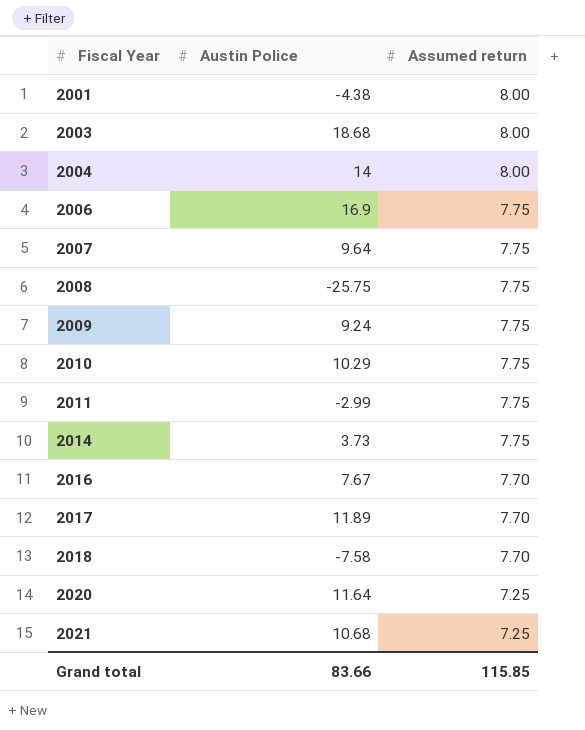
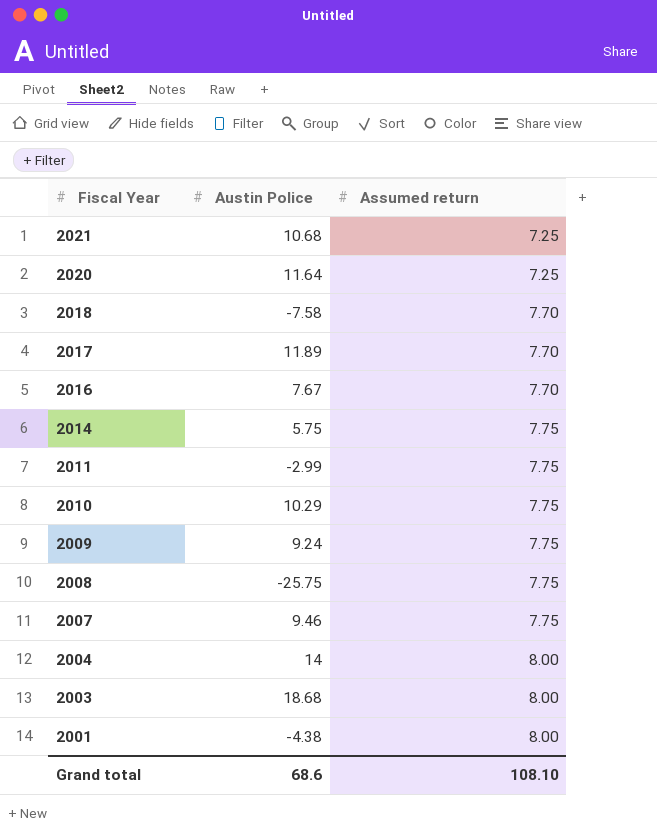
row order: Fiscal Year ascending -> Fiscal Year descending
row 2006: 16.9 | 7.75 -> none
2014 | Austin Police: 3.73 -> 5.75
2007 | Austin Police: 9.64 -> 9.46
Grand total | Austin Police: 83.66 -> 68.6
Grand total | Assumed return: 115.85 -> 108.10

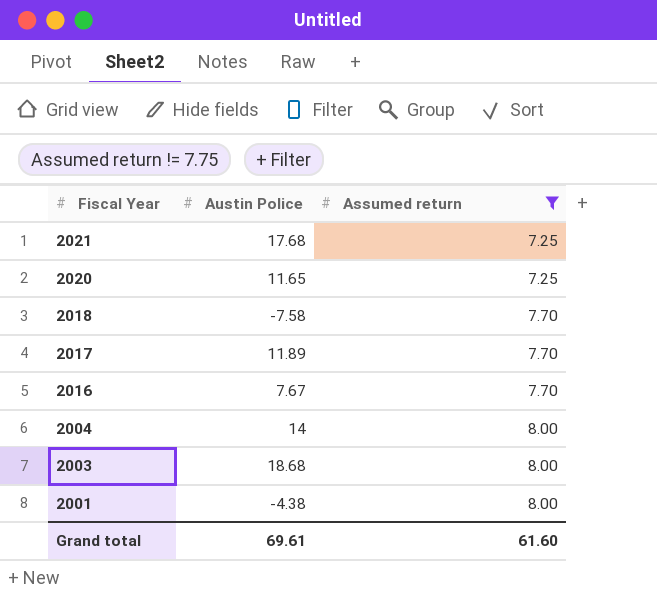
filter: none -> Assumed return != 7.75
2021 | Austin Police: 10.68 -> 17.68
2020 | Austin Police: 11.64 -> 11.65
Grand total | Austin Police: 68.6 -> 69.61
Grand total | Assumed return: 108.10 -> 61.60

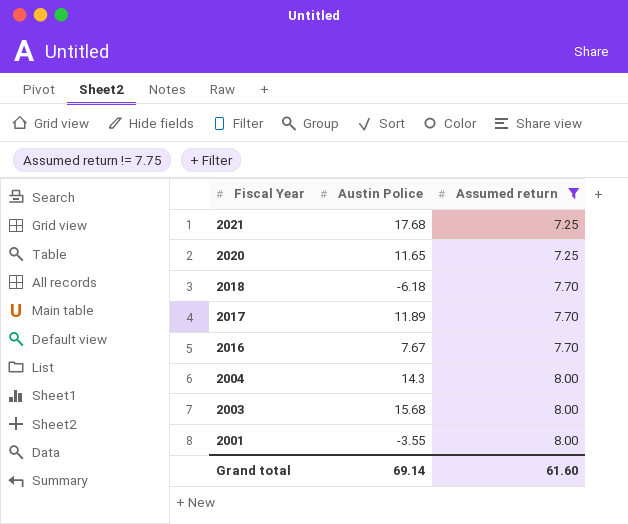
2018 | Austin Police: -7.58 -> -6.18
2004 | Austin Police: 14 -> 14.3
2003 | Austin Police: 18.68 -> 15.68
2001 | Austin Police: -4.38 -> -3.55
Grand total | Austin Police: 69.61 -> 69.14

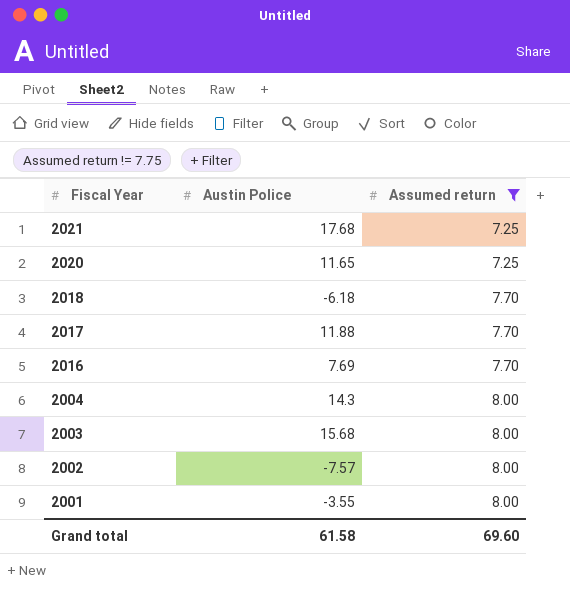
2017 | Austin Police: 11.89 -> 11.88
2016 | Austin Police: 7.67 -> 7.69
row 2002: none -> -7.57 | 8.00
Grand total | Austin Police: 69.14 -> 61.58
Grand total | Assumed return: 61.60 -> 69.60

